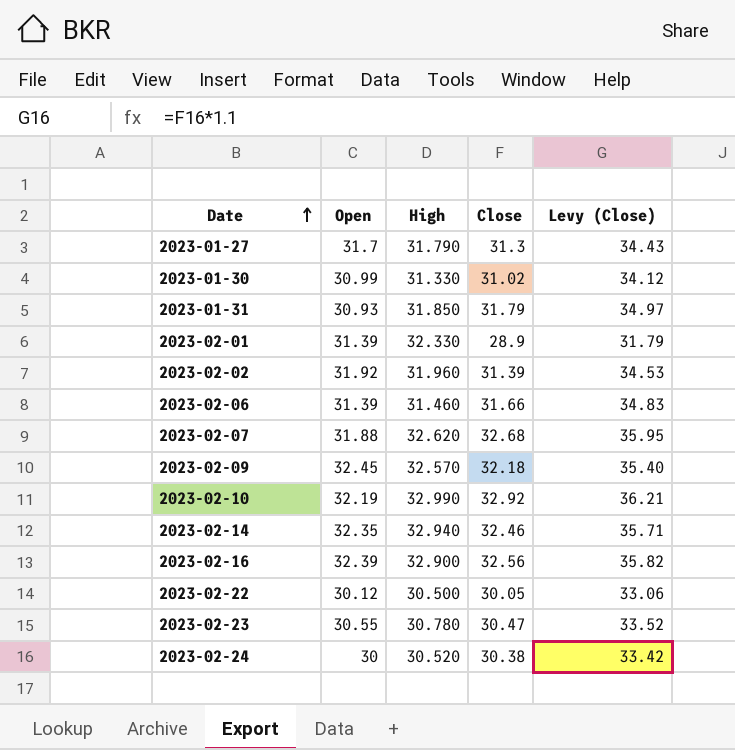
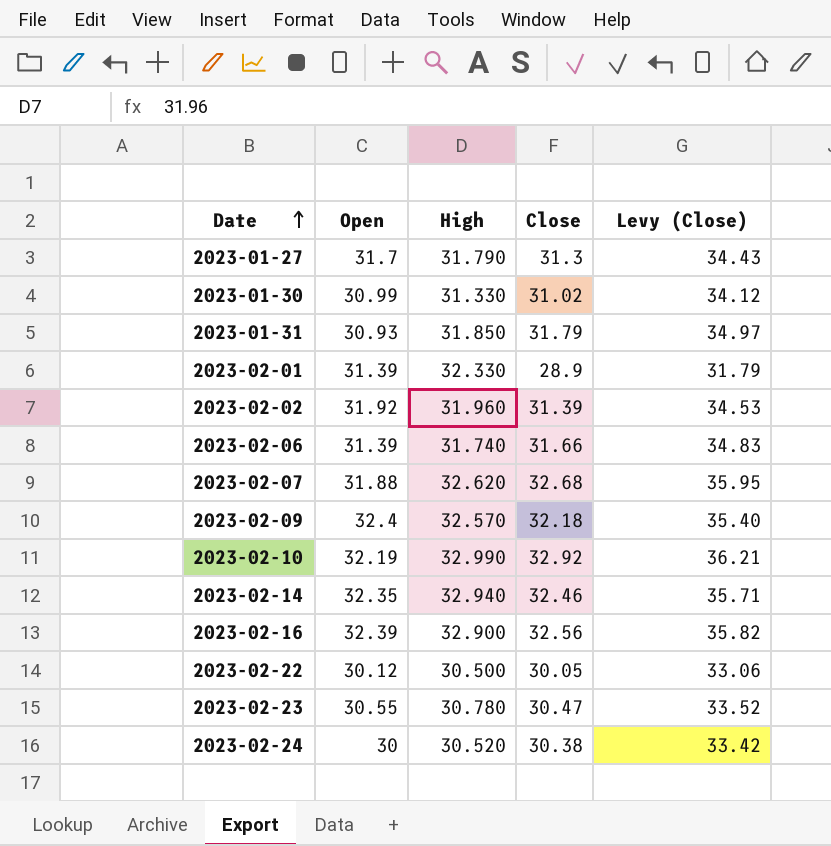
2023-02-06 | High: 31.460 -> 31.740
2023-02-09 | Open: 32.45 -> 32.4

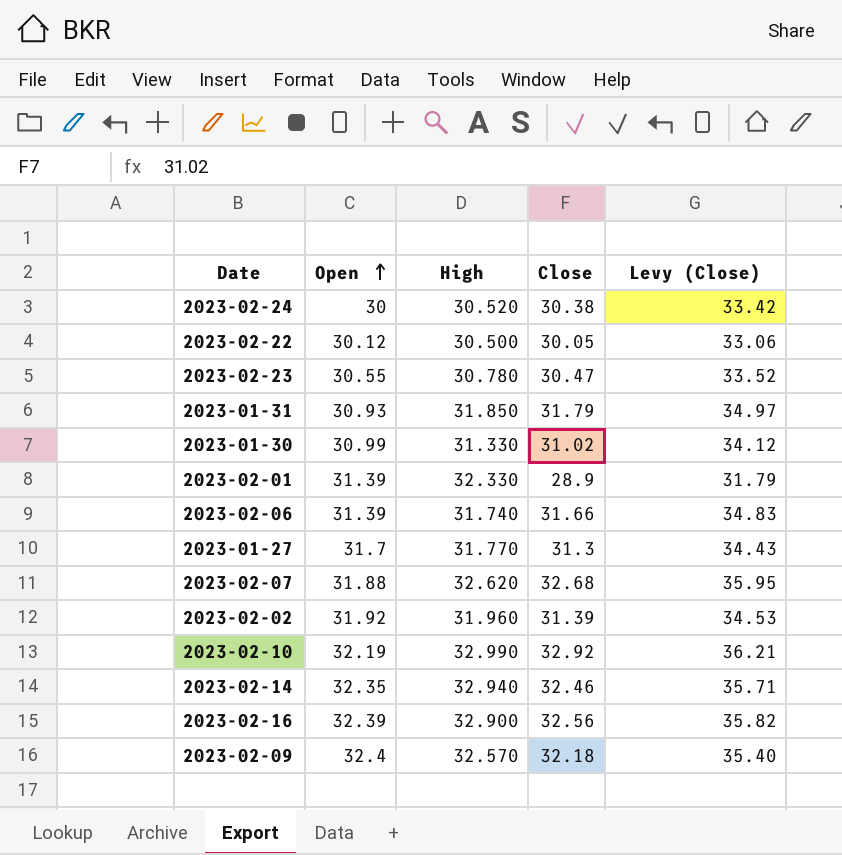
row order: Date ascending -> Open ascending
2023-01-27 | High: 31.790 -> 31.770

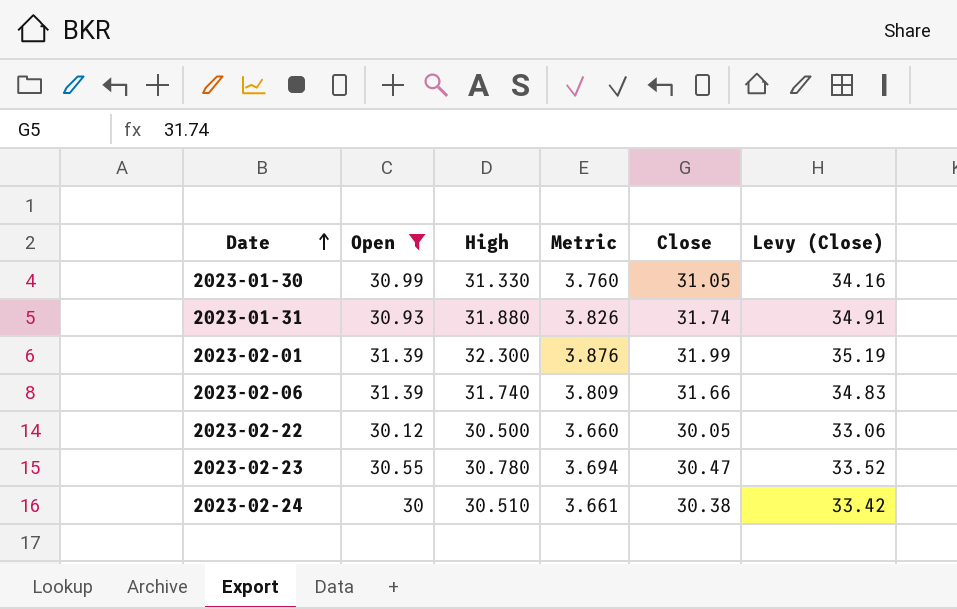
filter: none -> Open <= 31.39
row order: Open ascending -> Date ascending
column Metric | formula: none -> [High] * 0.12
2023-01-30 | Close: 31.02 -> 31.05
2023-01-30 | Levy (Close): 34.12 -> 34.16
2023-01-31 | High: 31.850 -> 31.880
2023-01-31 | Close: 31.79 -> 31.74
2023-01-31 | Levy (Close): 34.97 -> 34.91
2023-02-01 | High: 32.330 -> 32.300
2023-02-01 | Close: 28.9 -> 31.99
2023-02-01 | Levy (Close): 31.79 -> 35.19
2023-02-24 | High: 30.520 -> 30.510

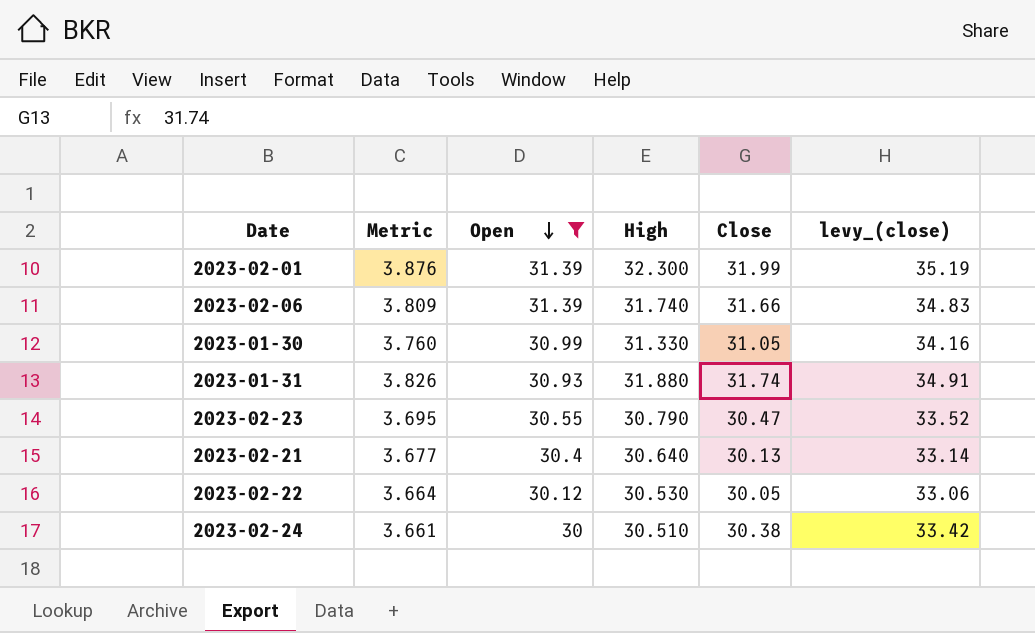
row order: Date ascending -> Open descending
column Metric | position: 4 -> 2
column name: Levy (Close) -> levy_(close)
2023-02-23 | Metric: 3.694 -> 3.695
2023-02-23 | High: 30.780 -> 30.790
row 2023-02-21: none -> 3.677 | 30.4 | 30.640 | 30.13 | 33.14
2023-02-22 | Metric: 3.660 -> 3.664
2023-02-22 | High: 30.500 -> 30.530

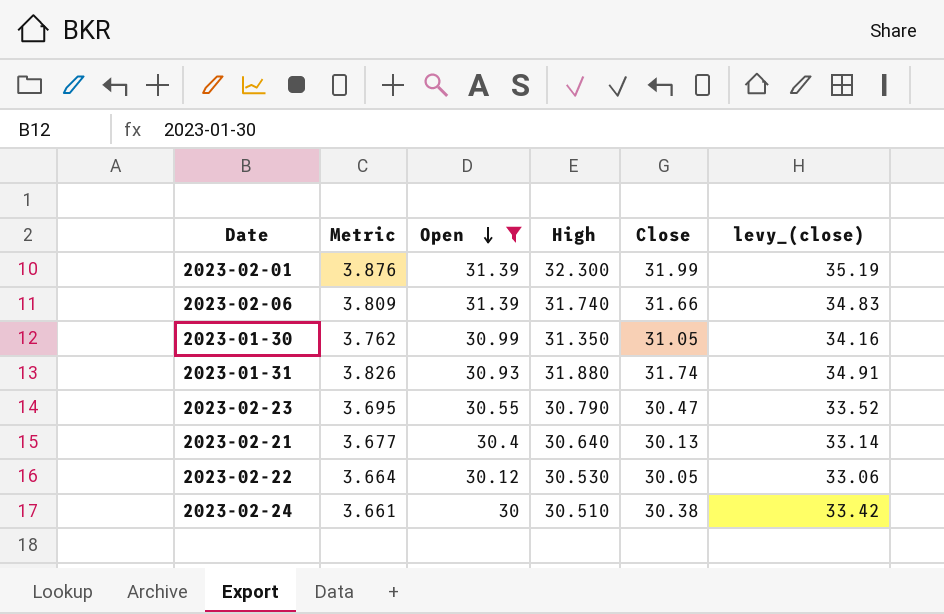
2023-01-30 | Metric: 3.760 -> 3.762
2023-01-30 | High: 31.330 -> 31.350

